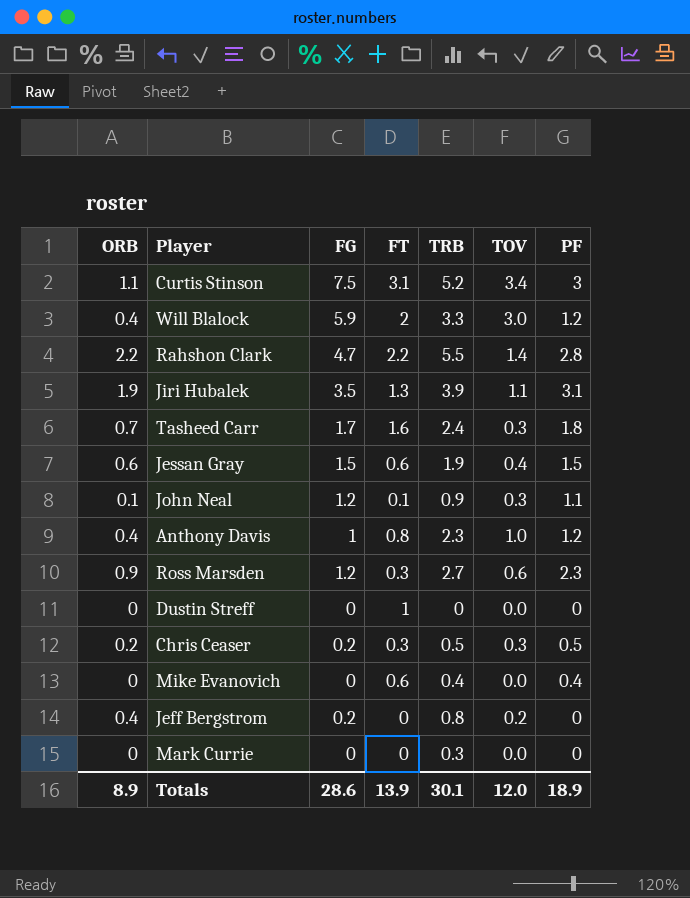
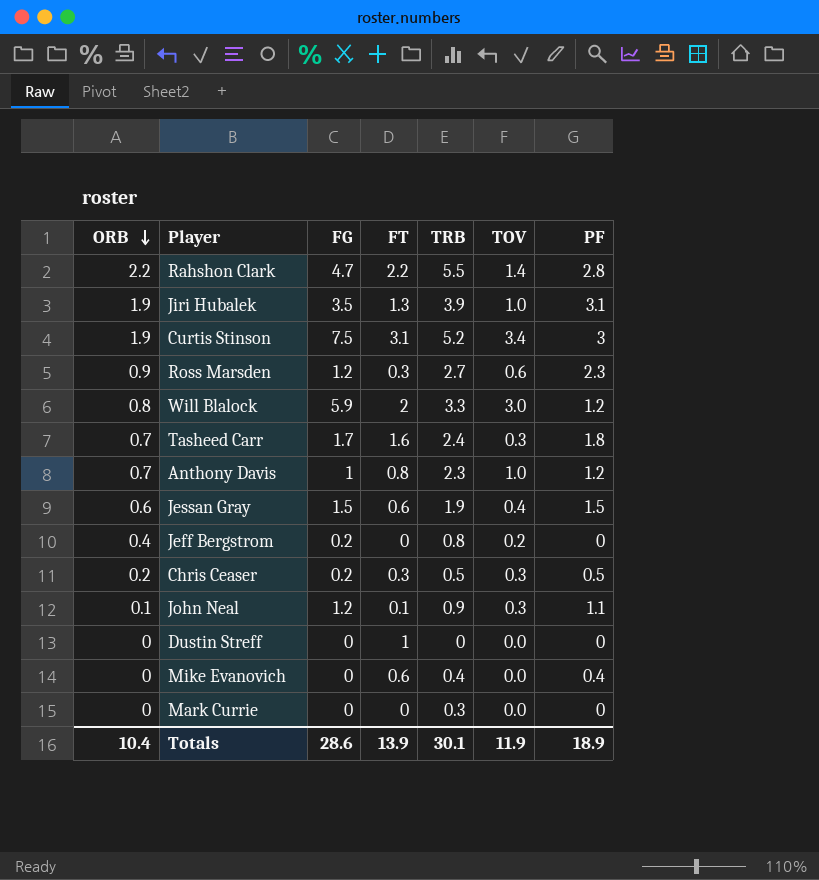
row order: none -> ORB descending
Jiri Hubalek | TOV: 1.1 -> 1.0
Curtis Stinson | ORB: 1.1 -> 1.9
Will Blalock | ORB: 0.4 -> 0.8
Anthony Davis | ORB: 0.4 -> 0.7
Totals | ORB: 8.9 -> 10.4
Totals | TOV: 12.0 -> 11.9

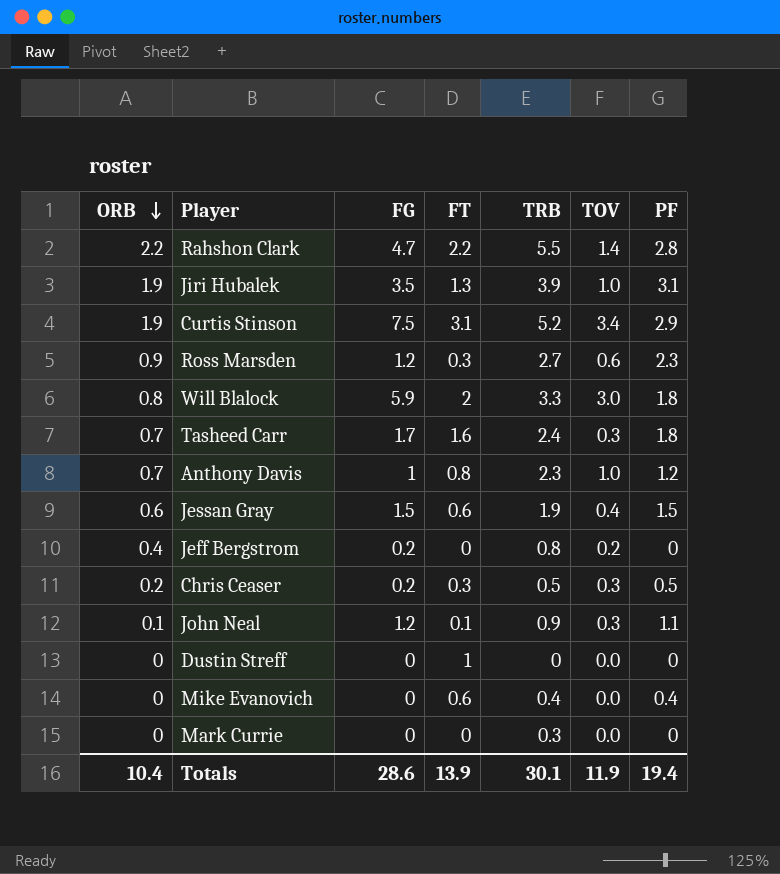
Curtis Stinson | PF: 3 -> 2.9
Will Blalock | PF: 1.2 -> 1.8
Totals | PF: 18.9 -> 19.4

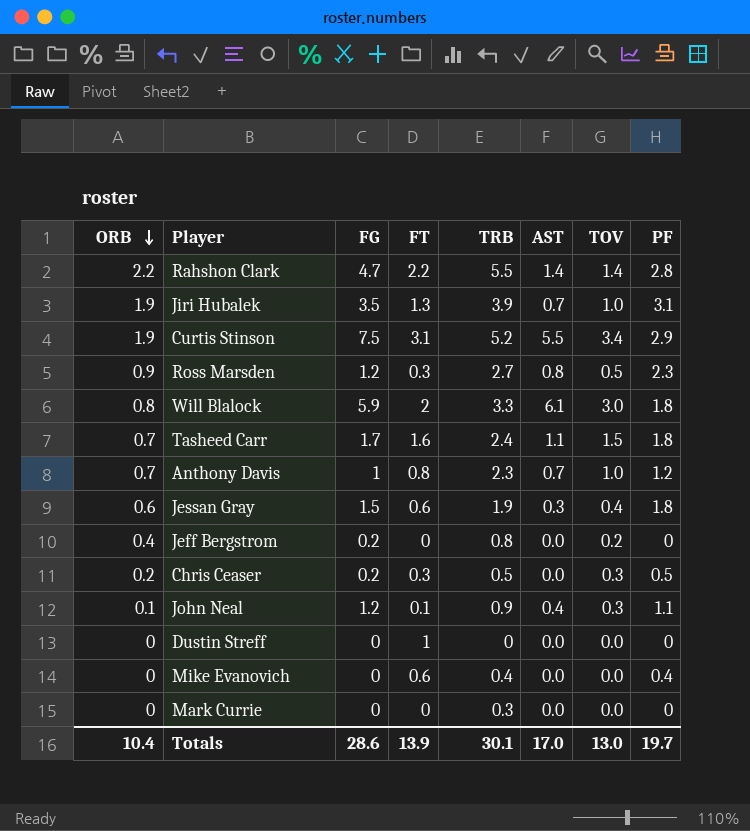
column AST | position: none -> 6
Ross Marsden | TOV: 0.6 -> 0.5
Tasheed Carr | TOV: 0.3 -> 1.5
Jessan Gray | PF: 1.5 -> 1.8
Totals | TOV: 11.9 -> 13.0
Totals | PF: 19.4 -> 19.7

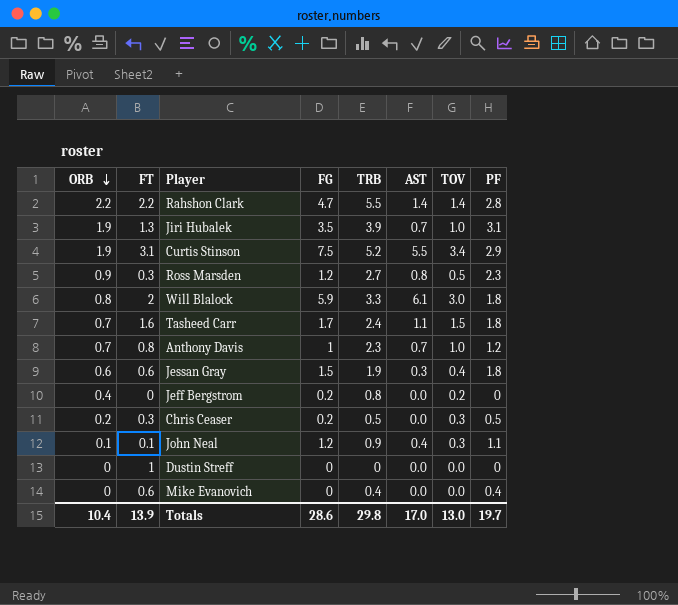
column FT | position: 4 -> 2
row Mark Currie: 0 | 0 | 0 | 0.3 | 0.0 | 0.0 | 0 -> none
Totals | TRB: 30.1 -> 29.8

